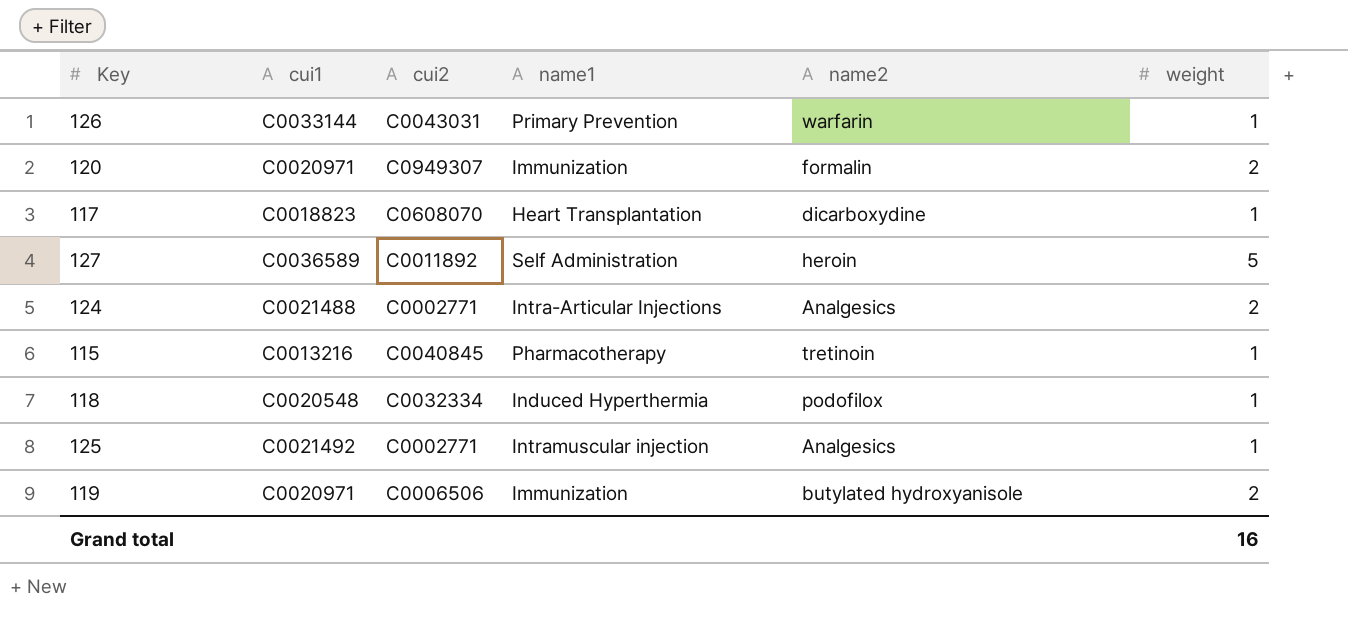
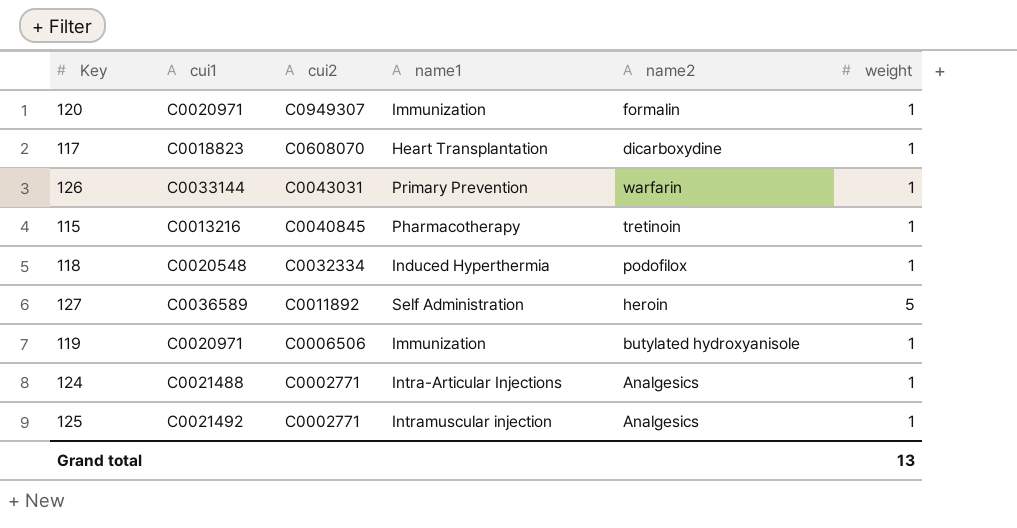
row order: none -> cui2 descending
120 | weight: 2 -> 1
119 | weight: 2 -> 1
124 | weight: 2 -> 1
Grand total | weight: 16 -> 13

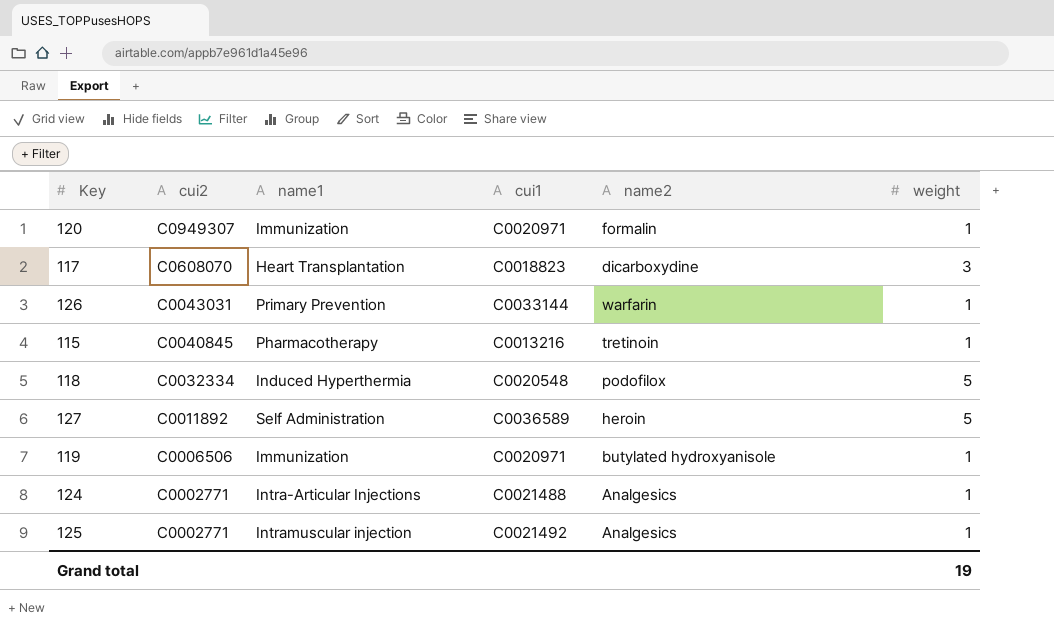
column cui1 | position: 2 -> 4
117 | weight: 1 -> 3
118 | weight: 1 -> 5
Grand total | weight: 13 -> 19

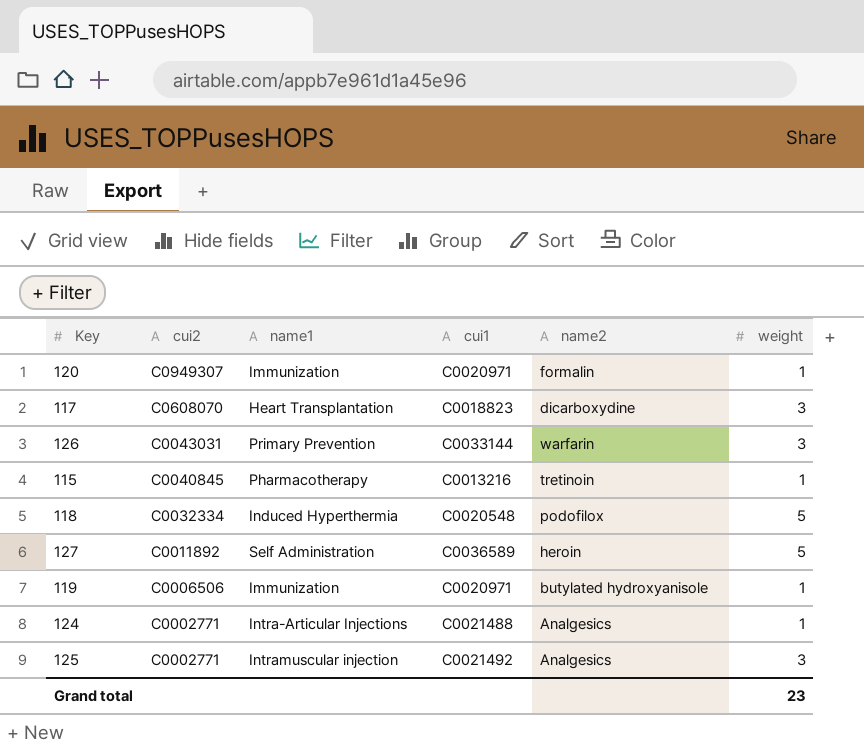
126 | weight: 1 -> 3
125 | weight: 1 -> 3
Grand total | weight: 19 -> 23

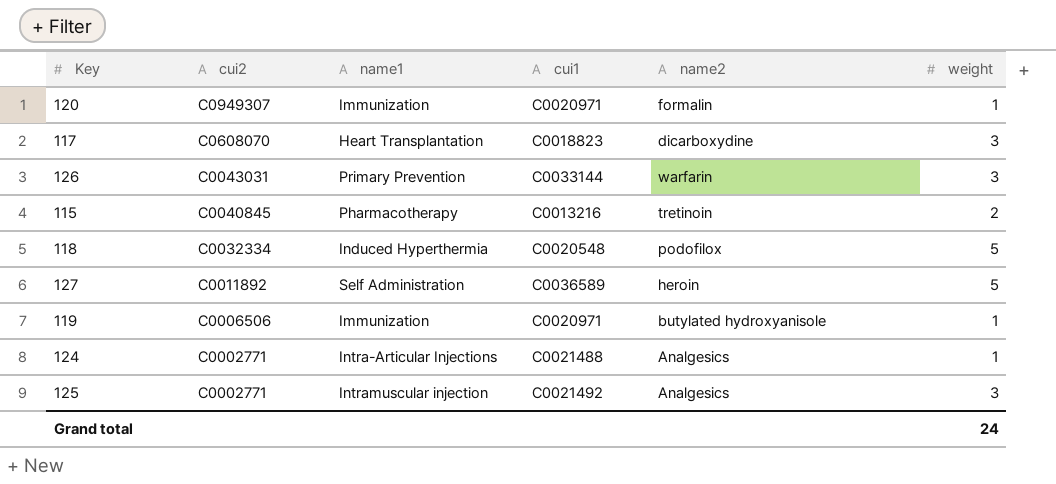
115 | weight: 1 -> 2
Grand total | weight: 23 -> 24

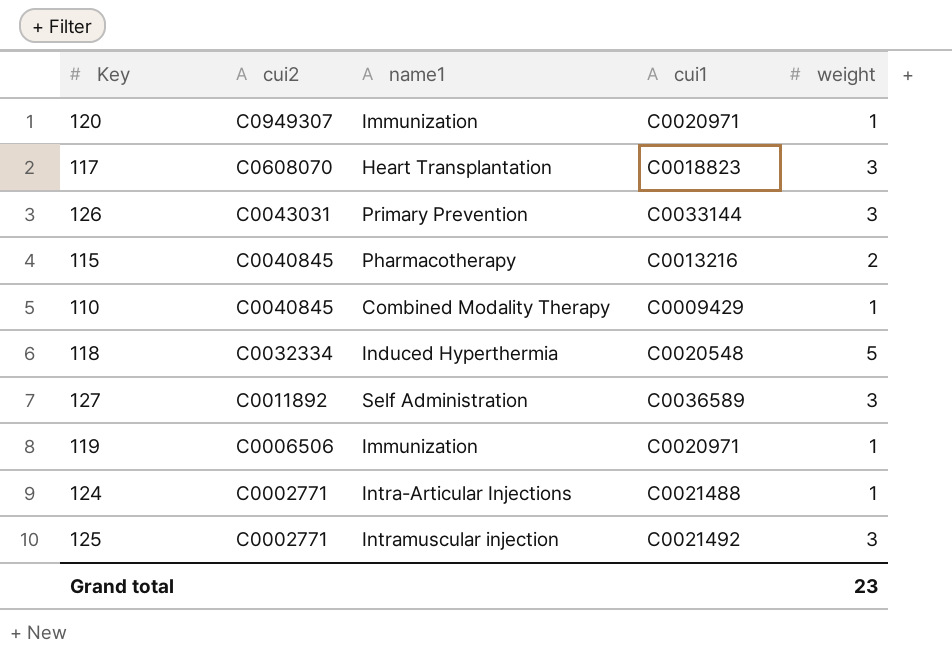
column name2 | position: 5 -> none
row 110: none -> C0040845 | Combined Modality Therapy | C0009429 | 1
127 | weight: 5 -> 3
Grand total | weight: 24 -> 23

